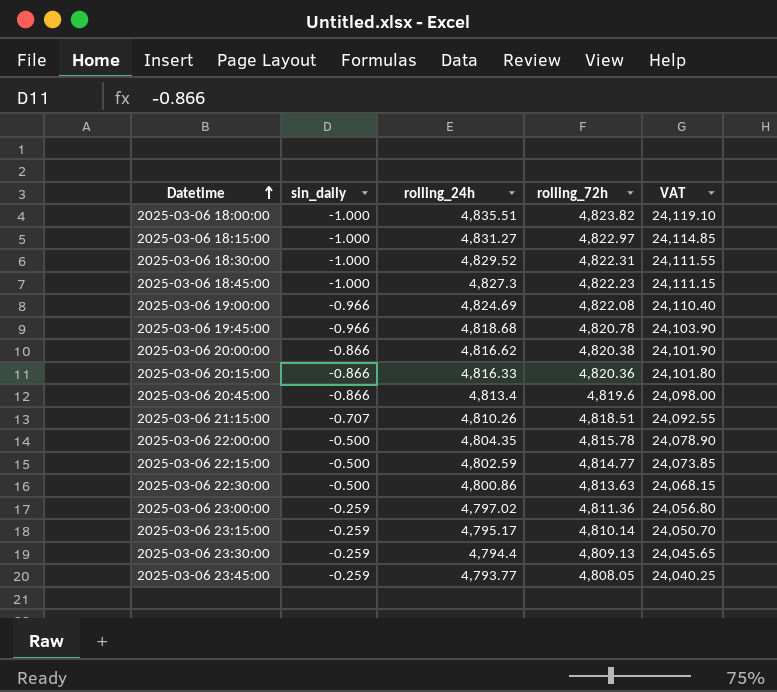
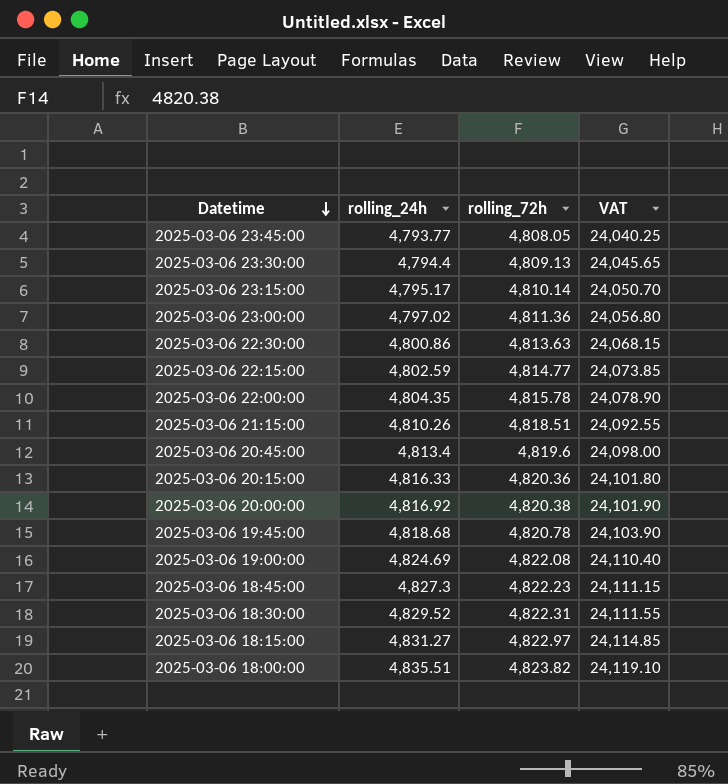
row order: Datetime ascending -> Datetime descending
column sin_daily | position: 2 -> none
2025-03-06 20:00:00 | rolling_24h: 4,816.62 -> 4,816.92

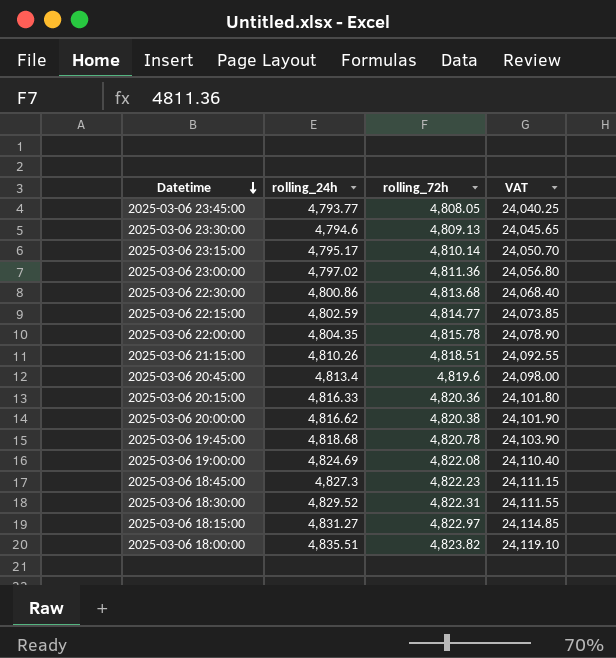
2025-03-06 23:30:00 | rolling_24h: 4,794.4 -> 4,794.6
2025-03-06 22:30:00 | rolling_72h: 4,813.63 -> 4,813.68
2025-03-06 22:30:00 | VAT: 24,068.15 -> 24,068.40
2025-03-06 20:00:00 | rolling_24h: 4,816.92 -> 4,816.62

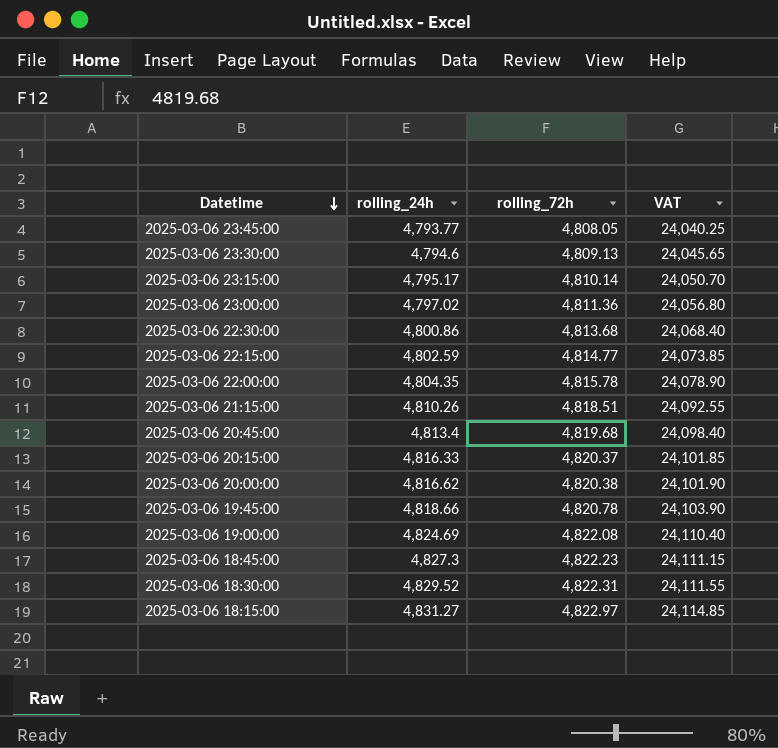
row 2025-03-06 18:00:00: 4,835.51 | 4,823.82 | 24,119.10 -> none
2025-03-06 20:45:00 | rolling_72h: 4,819.6 -> 4,819.68
2025-03-06 20:45:00 | VAT: 24,098.00 -> 24,098.40
2025-03-06 20:15:00 | rolling_72h: 4,820.36 -> 4,820.37
2025-03-06 20:15:00 | VAT: 24,101.80 -> 24,101.85
2025-03-06 19:45:00 | rolling_24h: 4,818.68 -> 4,818.66

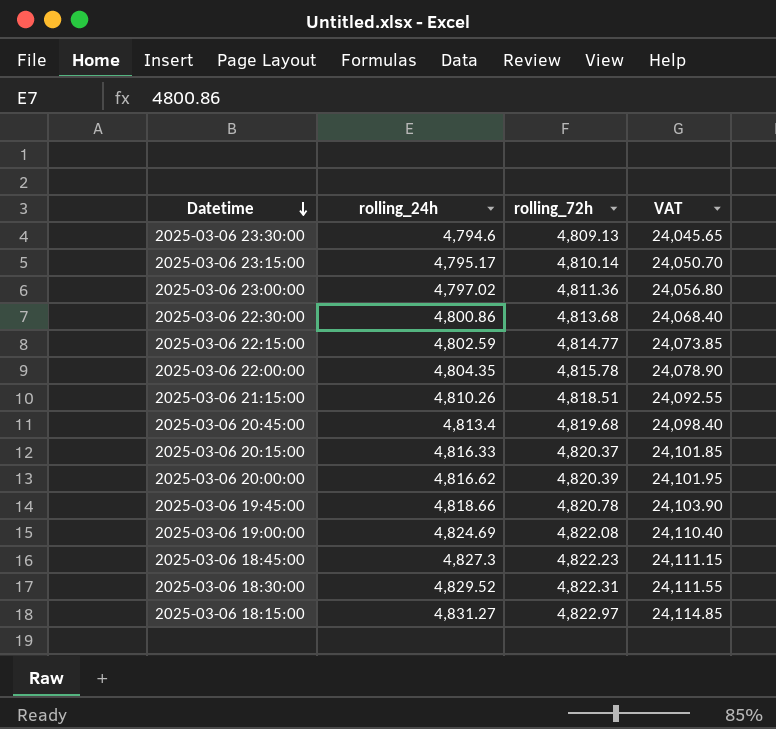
row 2025-03-06 23:45:00: 4,793.77 | 4,808.05 | 24,040.25 -> none
2025-03-06 20:00:00 | rolling_72h: 4,820.38 -> 4,820.39
2025-03-06 20:00:00 | VAT: 24,101.90 -> 24,101.95

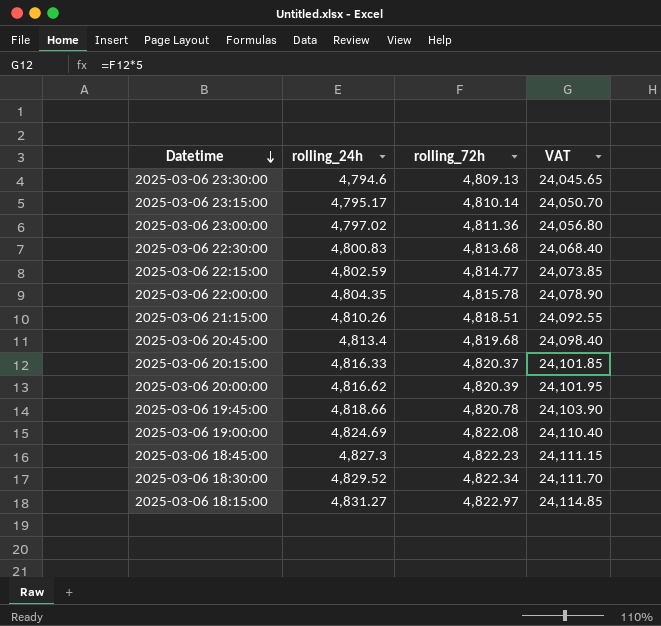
2025-03-06 22:30:00 | rolling_24h: 4,800.86 -> 4,800.83
2025-03-06 18:30:00 | rolling_72h: 4,822.31 -> 4,822.34
2025-03-06 18:30:00 | VAT: 24,111.55 -> 24,111.70

